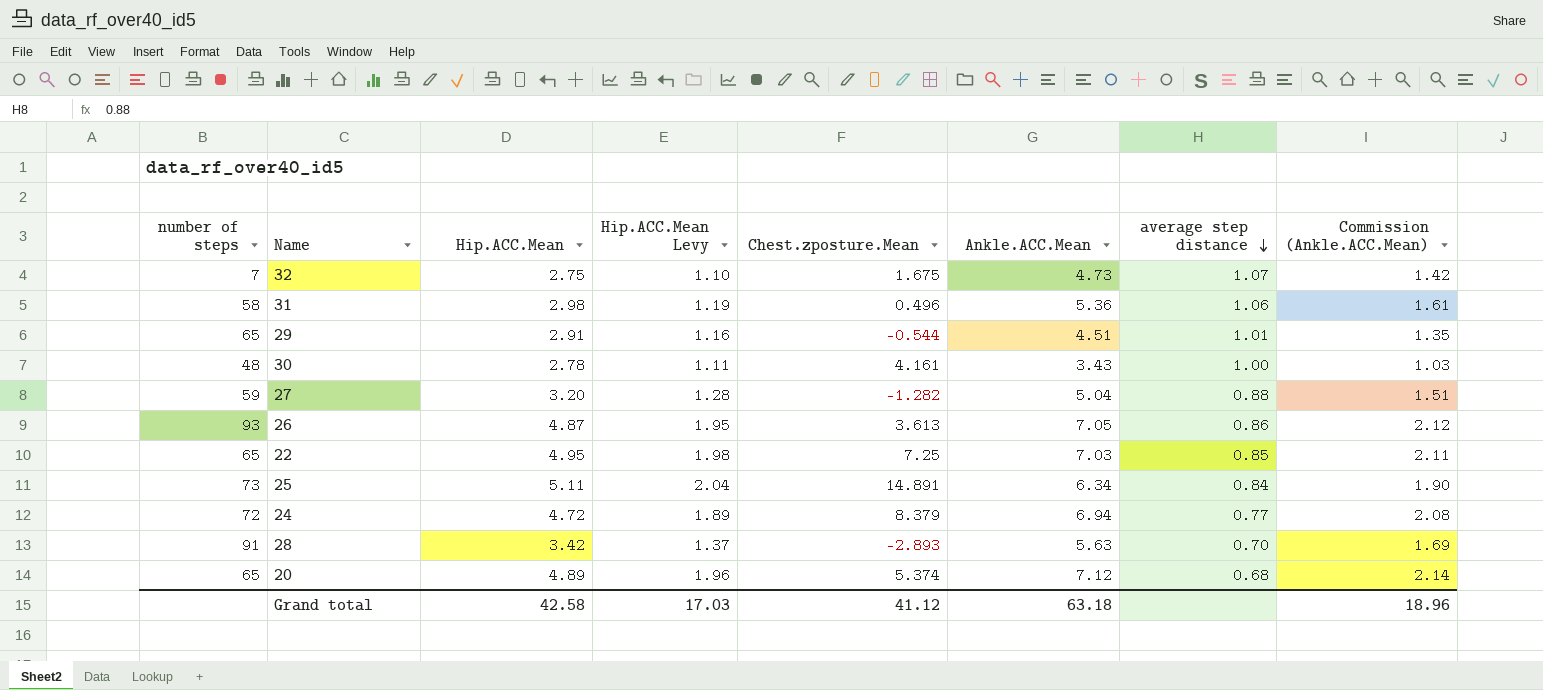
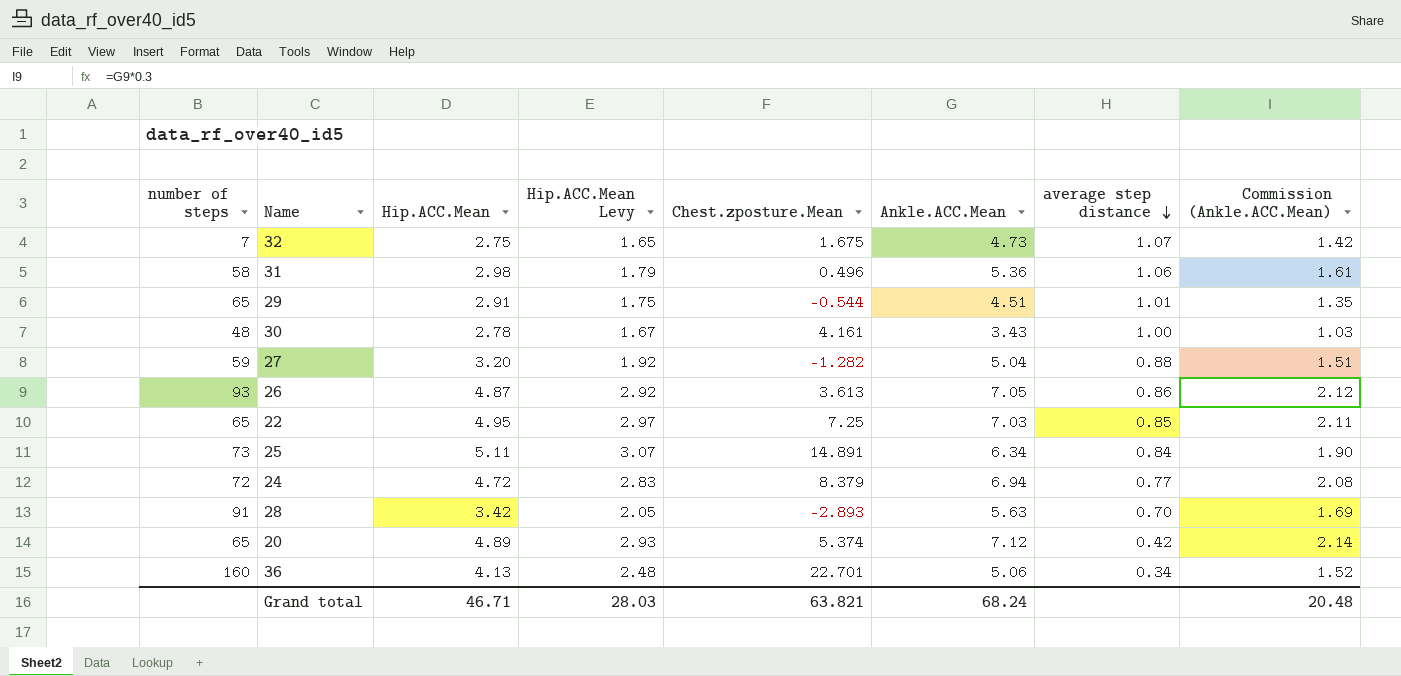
column Hip.ACC.Mean Levy | formula: [Hip.ACC.Mean] * 0.4 -> [Hip.ACC.Mean] * 0.6
20 | average step distance: 0.68 -> 0.42
row 36: none -> 160 | 4.13 | 2.48 | 22.701 | 5.06 | 0.34 | 1.52
Grand total | Hip.ACC.Mean: 42.58 -> 46.71
Grand total | Hip.ACC.Mean Levy: 17.03 -> 28.03
Grand total | Chest.zposture.Mean: 41.12 -> 63.821
Grand total | Ankle.ACC.Mean: 63.18 -> 68.24
Grand total | Commission (Ankle.ACC.Mean): 18.96 -> 20.48

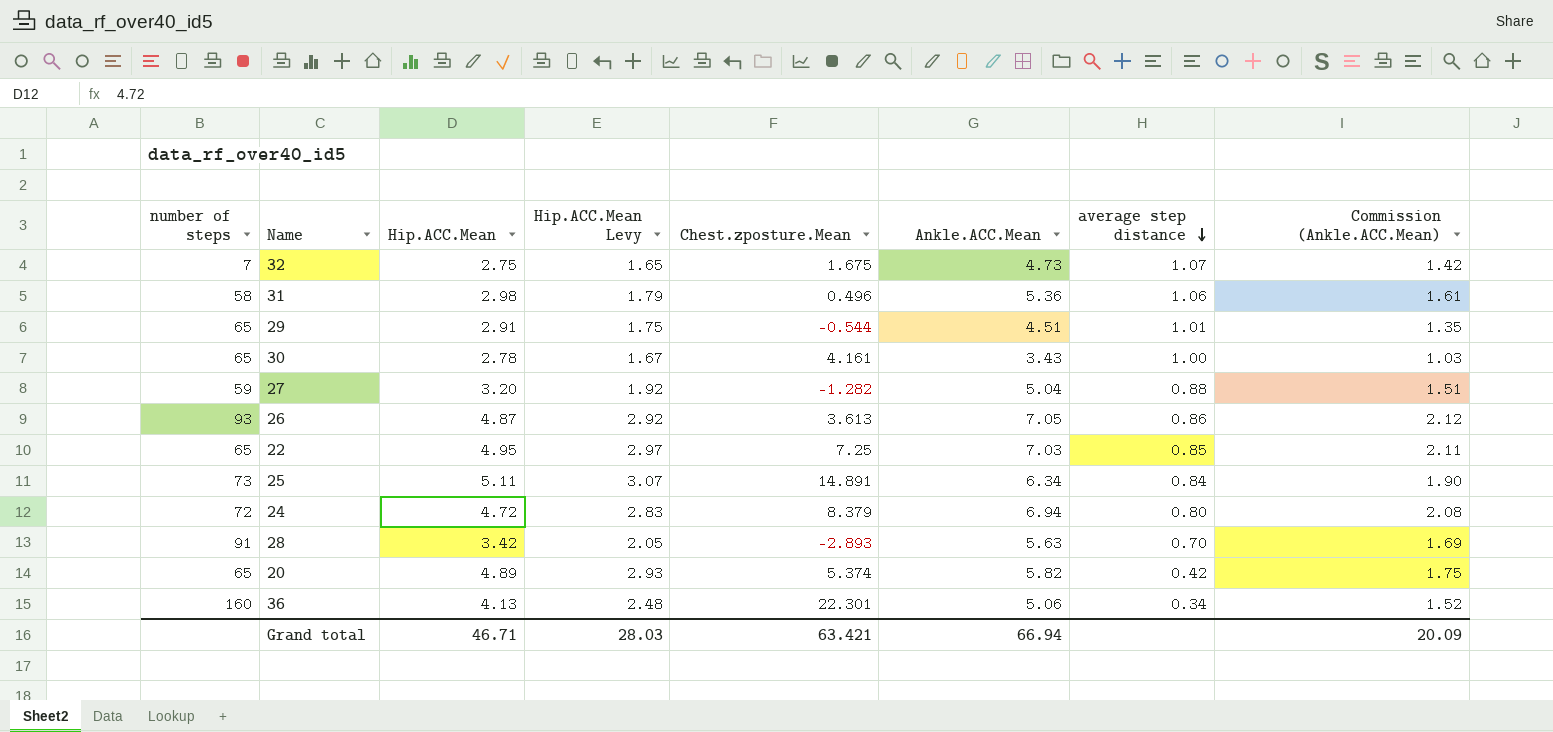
30 | number of steps: 48 -> 65
24 | average step distance: 0.77 -> 0.80
20 | Ankle.ACC.Mean: 7.12 -> 5.82
20 | Commission (Ankle.ACC.Mean): 2.14 -> 1.75
36 | Chest.zposture.Mean: 22.701 -> 22.301
Grand total | Chest.zposture.Mean: 63.821 -> 63.421
Grand total | Ankle.ACC.Mean: 68.24 -> 66.94
Grand total | Commission (Ankle.ACC.Mean): 20.48 -> 20.09

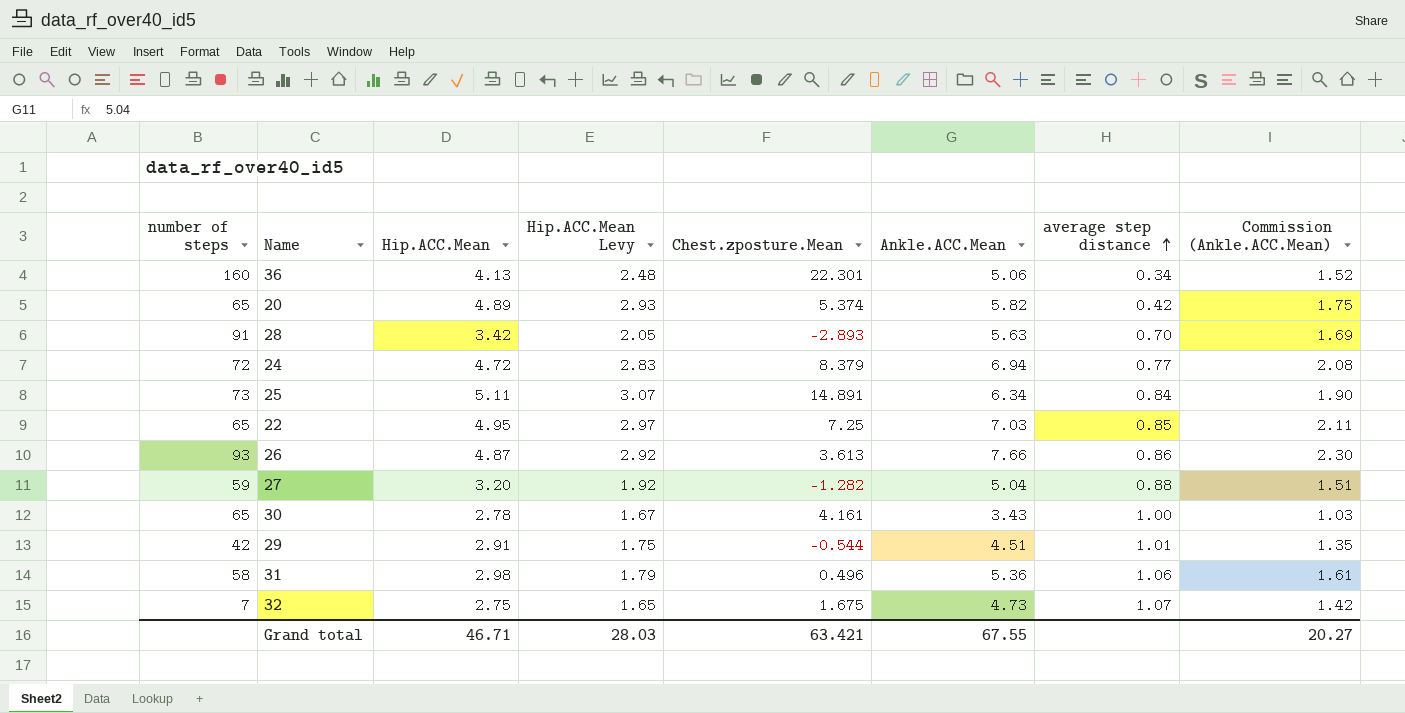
row order: average step distance descending -> average step distance ascending
24 | average step distance: 0.80 -> 0.77
26 | Ankle.ACC.Mean: 7.05 -> 7.66
26 | Commission (Ankle.ACC.Mean): 2.12 -> 2.30
29 | number of steps: 65 -> 42
Grand total | Ankle.ACC.Mean: 66.94 -> 67.55
Grand total | Commission (Ankle.ACC.Mean): 20.09 -> 20.27

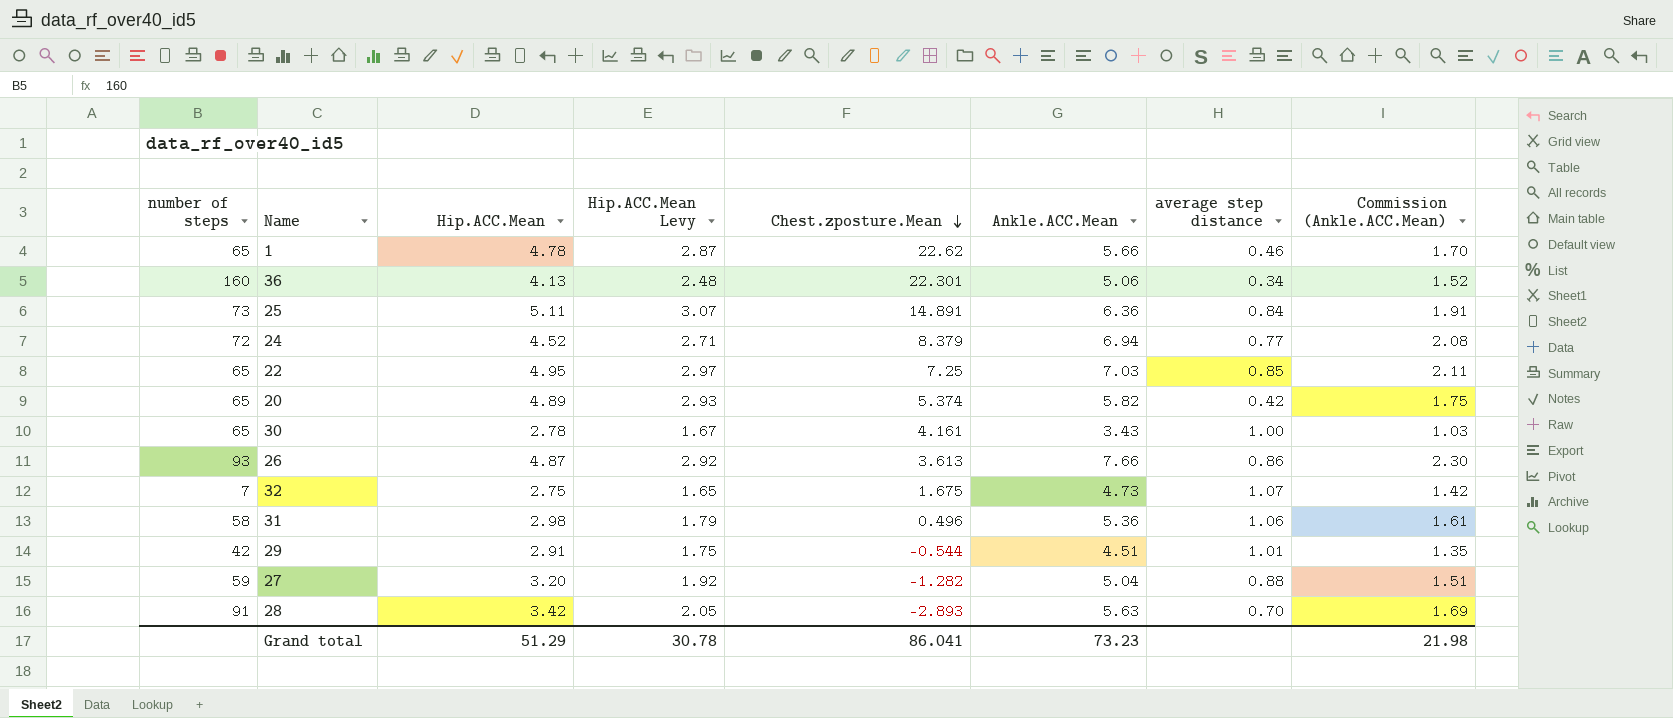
row order: average step distance ascending -> Chest.zposture.Mean descending
row 1: none -> 65 | 4.78 | 2.87 | 22.62 | 5.66 | 0.46 | 1.70
25 | Ankle.ACC.Mean: 6.34 -> 6.36
25 | Commission (Ankle.ACC.Mean): 1.90 -> 1.91
24 | Hip.ACC.Mean: 4.72 -> 4.52
24 | Hip.ACC.Mean Levy: 2.83 -> 2.71
Grand total | Hip.ACC.Mean: 46.71 -> 51.29
Grand total | Hip.ACC.Mean Levy: 28.03 -> 30.78
Grand total | Chest.zposture.Mean: 63.421 -> 86.041
Grand total | Ankle.ACC.Mean: 67.55 -> 73.23
Grand total | Commission (Ankle.ACC.Mean): 20.27 -> 21.98

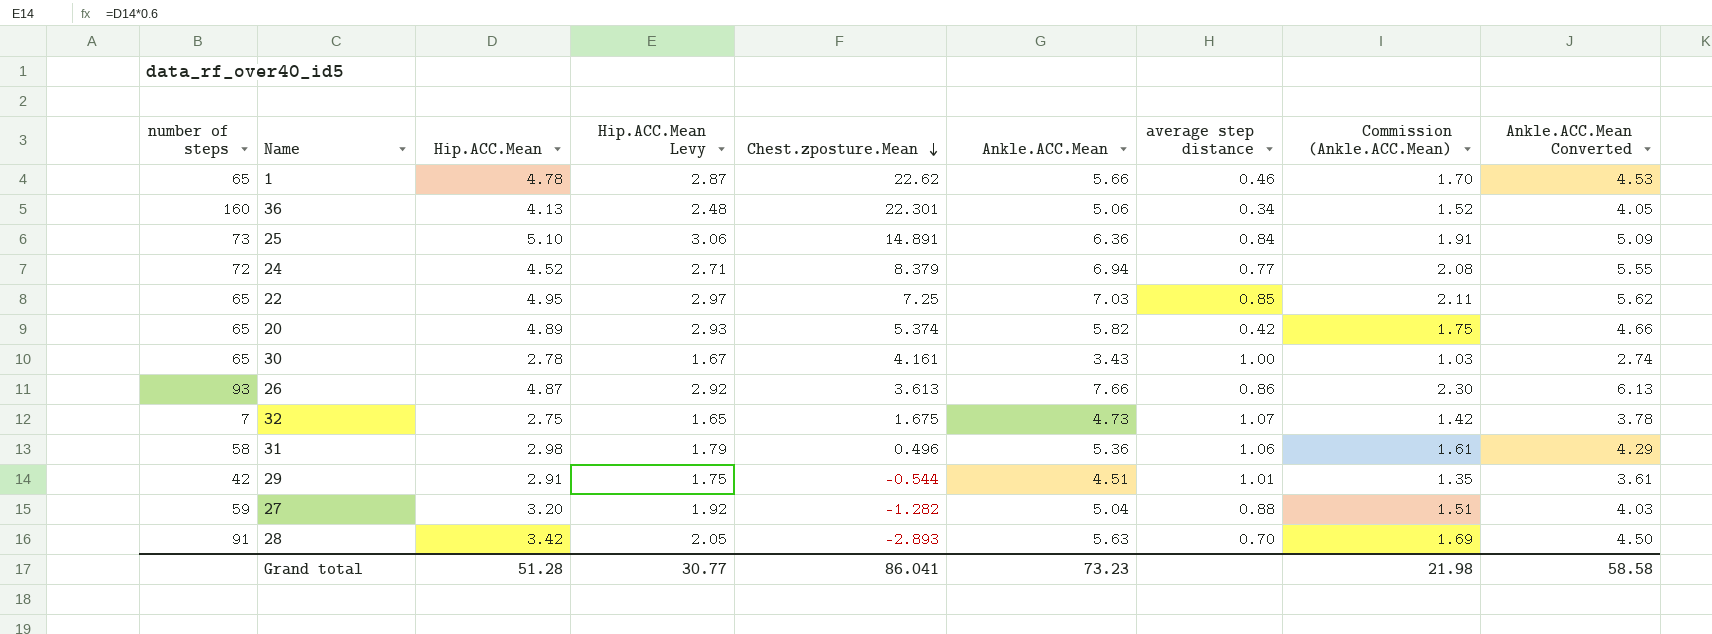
column Ankle.ACC.Mean Converted | formula: none -> [Ankle.ACC.Mean] * 0.8
25 | Hip.ACC.Mean: 5.11 -> 5.10
25 | Hip.ACC.Mean Levy: 3.07 -> 3.06
Grand total | Hip.ACC.Mean: 51.29 -> 51.28
Grand total | Hip.ACC.Mean Levy: 30.78 -> 30.77

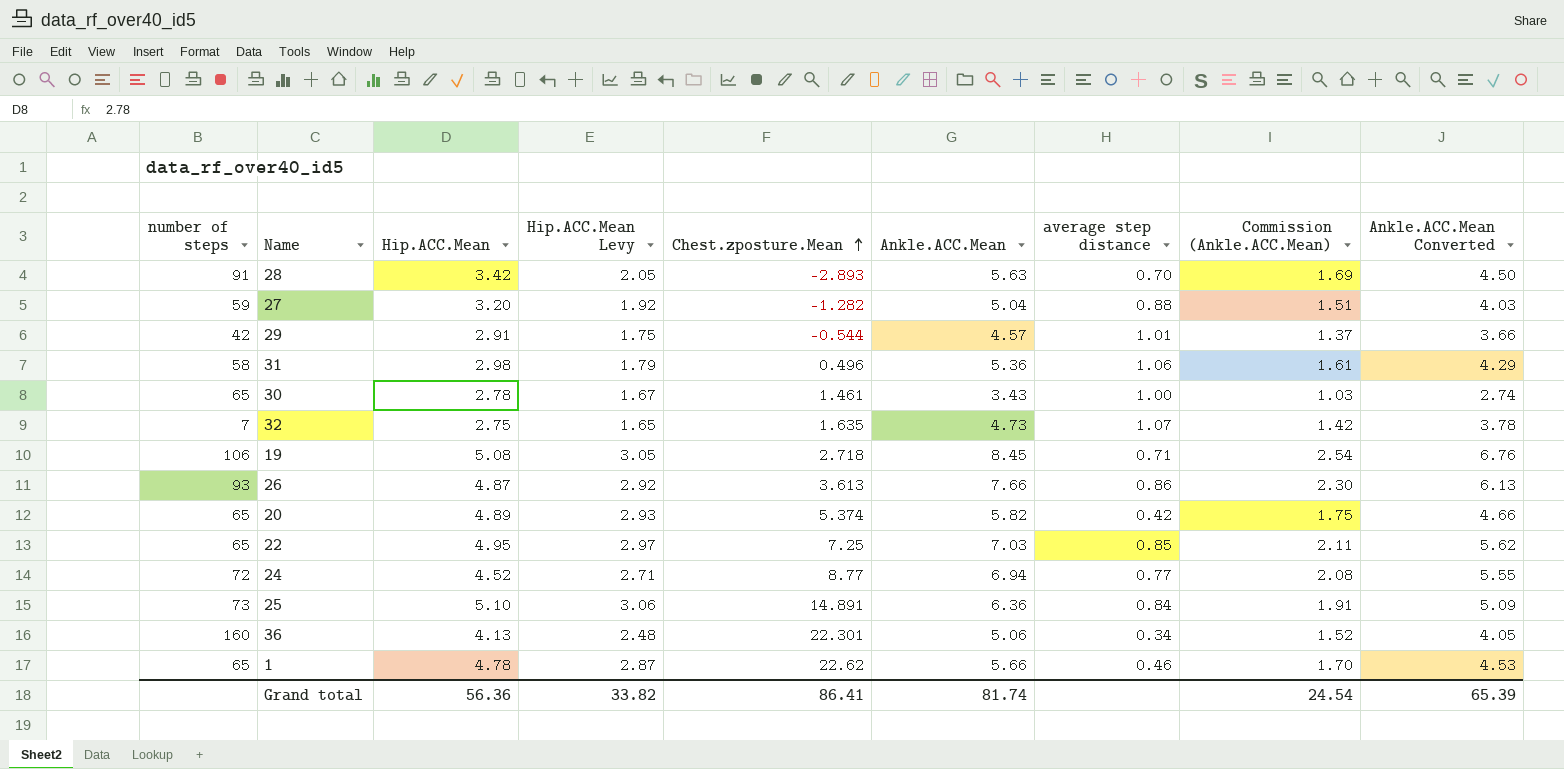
row order: Chest.zposture.Mean descending -> Chest.zposture.Mean ascending
29 | Ankle.ACC.Mean: 4.51 -> 4.57
29 | Commission (Ankle.ACC.Mean): 1.35 -> 1.37
29 | Ankle.ACC.Mean Converted: 3.61 -> 3.66
30 | Chest.zposture.Mean: 4.161 -> 1.461
32 | Chest.zposture.Mean: 1.675 -> 1.635
row 19: none -> 106 | 5.08 | 3.05 | 2.718 | 8.45 | 0.71 | 2.54 | 6.76
24 | Chest.zposture.Mean: 8.379 -> 8.77
Grand total | Hip.ACC.Mean: 51.28 -> 56.36
Grand total | Hip.ACC.Mean Levy: 30.77 -> 33.82
Grand total | Chest.zposture.Mean: 86.041 -> 86.41
Grand total | Ankle.ACC.Mean: 73.23 -> 81.74
Grand total | Commission (Ankle.ACC.Mean): 21.98 -> 24.54
Grand total | Ankle.ACC.Mean Converted: 58.58 -> 65.39

